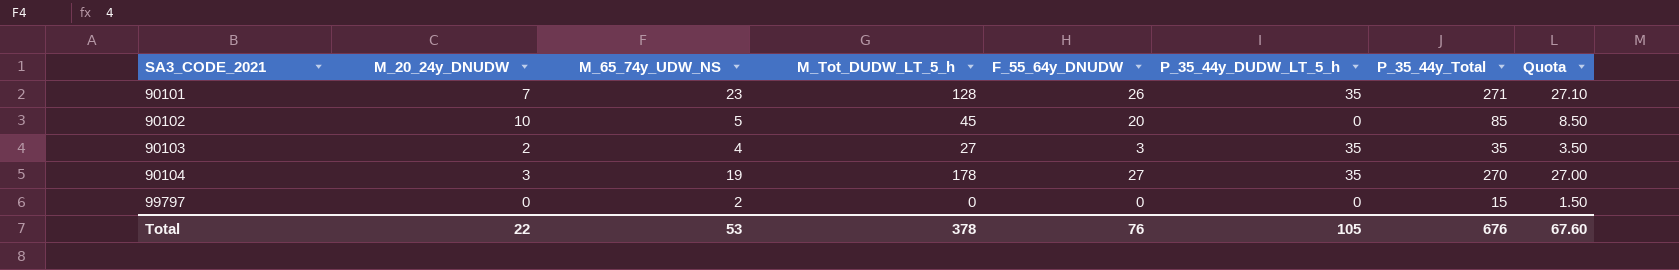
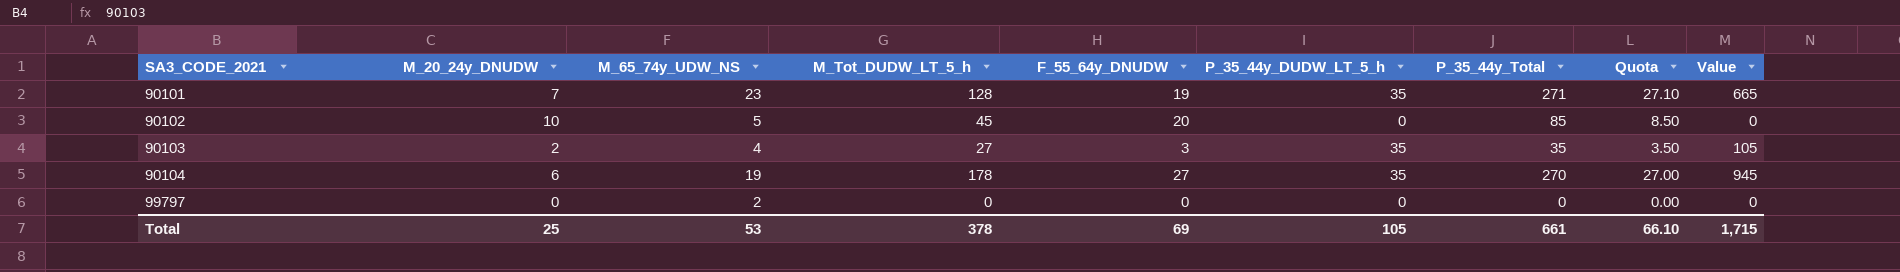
column Value | formula: none -> [F_55_64y_DNUDW] * [P_35_44y_DUDW_LT_5_h]
90101 | F_55_64y_DNUDW: 26 -> 19
90104 | M_20_24y_DNUDW: 3 -> 6
99797 | P_35_44y_Total: 15 -> 0
99797 | Quota: 1.50 -> 0.00
Total | M_20_24y_DNUDW: 22 -> 25
Total | F_55_64y_DNUDW: 76 -> 69
Total | P_35_44y_Total: 676 -> 661
Total | Quota: 67.60 -> 66.10

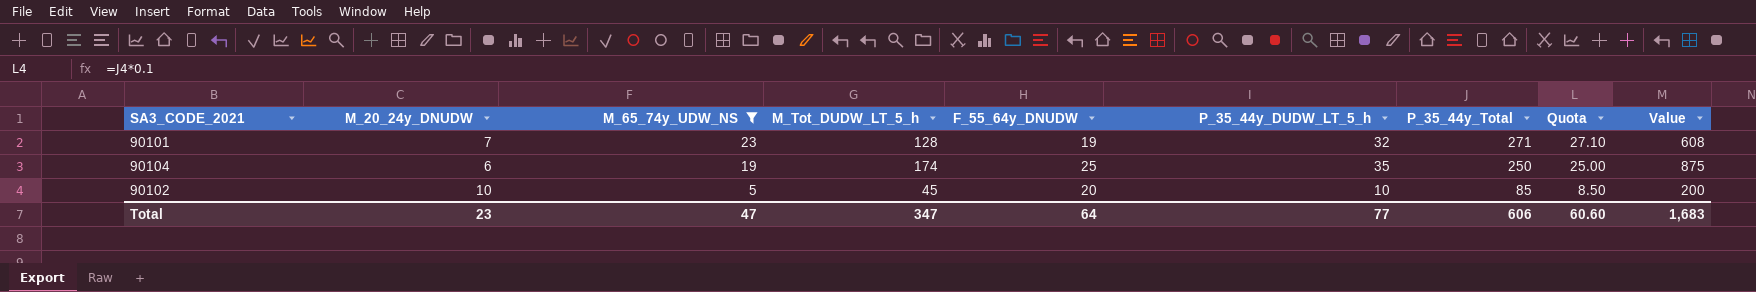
filter: none -> M_65_74y_UDW_NS >= 5
row order: SA3_CODE_2021 ascending -> M_65_74y_UDW_NS descending
90101 | P_35_44y_DUDW_LT_5_h: 35 -> 32
90101 | Value: 665 -> 608
90104 | M_Tot_DUDW_LT_5_h: 178 -> 174
90104 | F_55_64y_DNUDW: 27 -> 25
90104 | P_35_44y_Total: 270 -> 250
90104 | Quota: 27.00 -> 25.00
90104 | Value: 945 -> 875
90102 | P_35_44y_DUDW_LT_5_h: 0 -> 10
90102 | Value: 0 -> 200
Total | M_20_24y_DNUDW: 25 -> 23
Total | M_65_74y_UDW_NS: 53 -> 47
Total | M_Tot_DUDW_LT_5_h: 378 -> 347
Total | F_55_64y_DNUDW: 69 -> 64
Total | P_35_44y_DUDW_LT_5_h: 105 -> 77
Total | P_35_44y_Total: 661 -> 606
Total | Quota: 66.10 -> 60.60
Total | Value: 1,715 -> 1,683

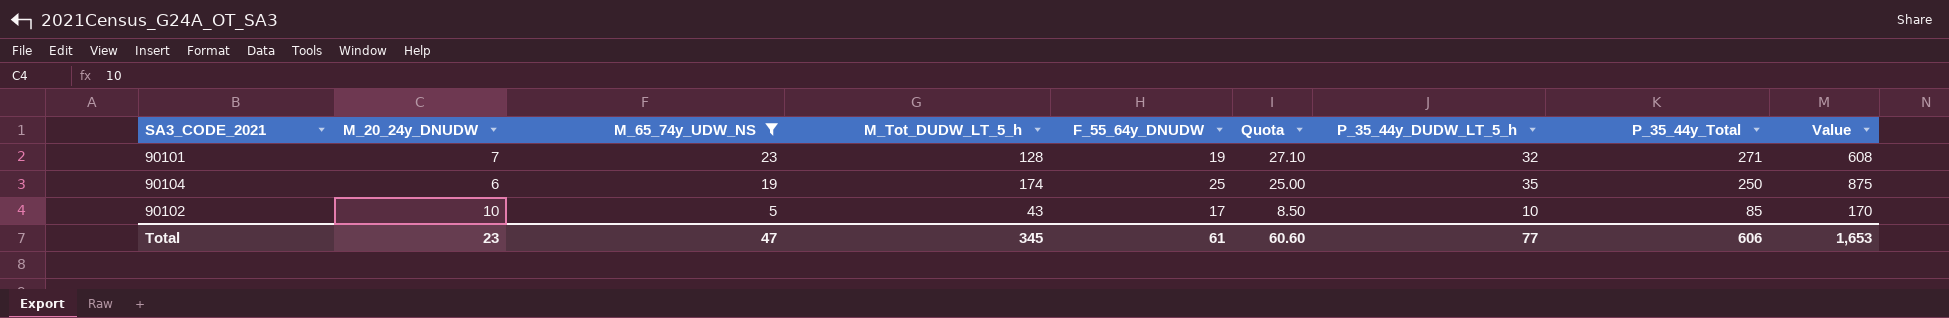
column Quota | position: 8 -> 6
90102 | M_Tot_DUDW_LT_5_h: 45 -> 43
90102 | F_55_64y_DNUDW: 20 -> 17
90102 | Value: 200 -> 170
Total | M_Tot_DUDW_LT_5_h: 347 -> 345
Total | F_55_64y_DNUDW: 64 -> 61
Total | Value: 1,683 -> 1,653

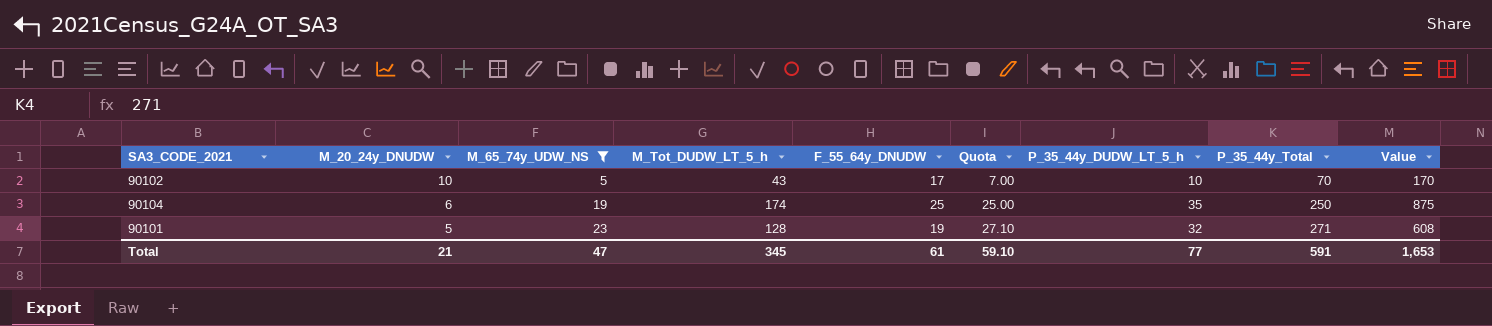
row order: M_65_74y_UDW_NS descending -> M_20_24y_DNUDW descending
90102 | Quota: 8.50 -> 7.00
90102 | P_35_44y_Total: 85 -> 70
90101 | M_20_24y_DNUDW: 7 -> 5
Total | M_20_24y_DNUDW: 23 -> 21
Total | Quota: 60.60 -> 59.10
Total | P_35_44y_Total: 606 -> 591

